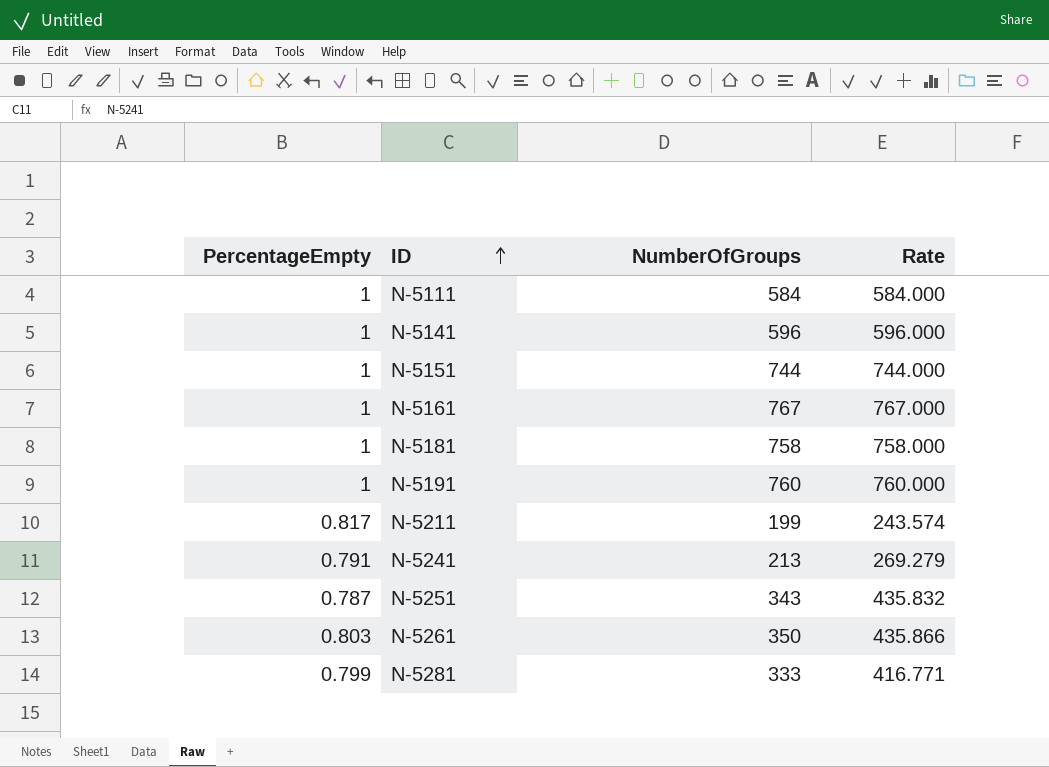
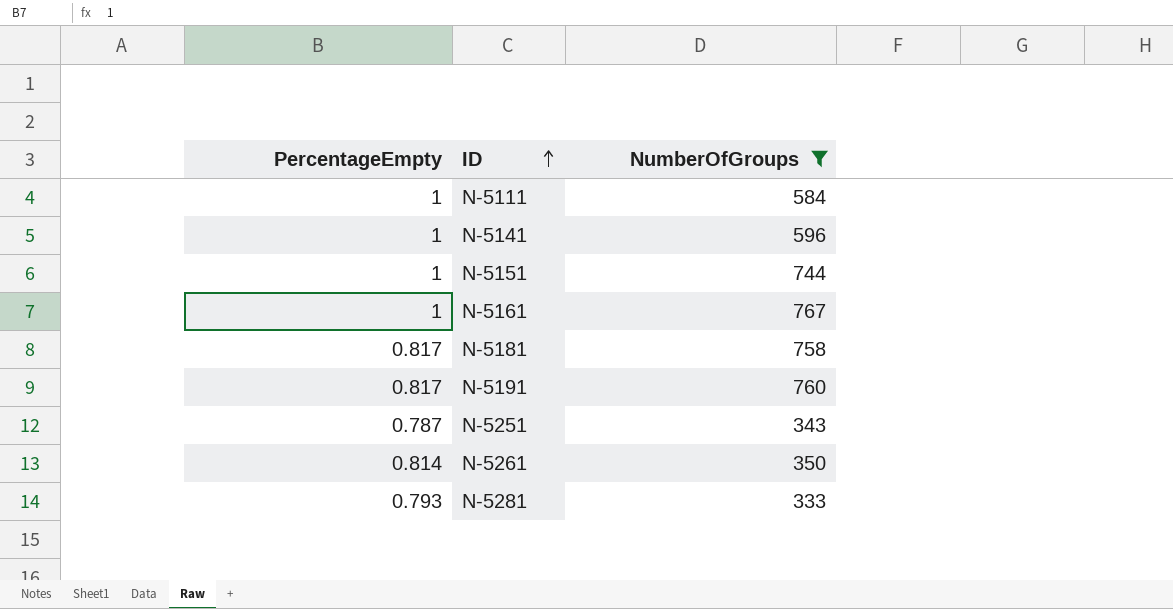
filter: none -> NumberOfGroups >= 333
column Rate | formula: [NumberOfGroups] / [PercentageEmpty] -> none
N-5181 | PercentageEmpty: 1 -> 0.817
N-5191 | PercentageEmpty: 1 -> 0.817
N-5261 | PercentageEmpty: 0.803 -> 0.814
N-5281 | PercentageEmpty: 0.799 -> 0.793

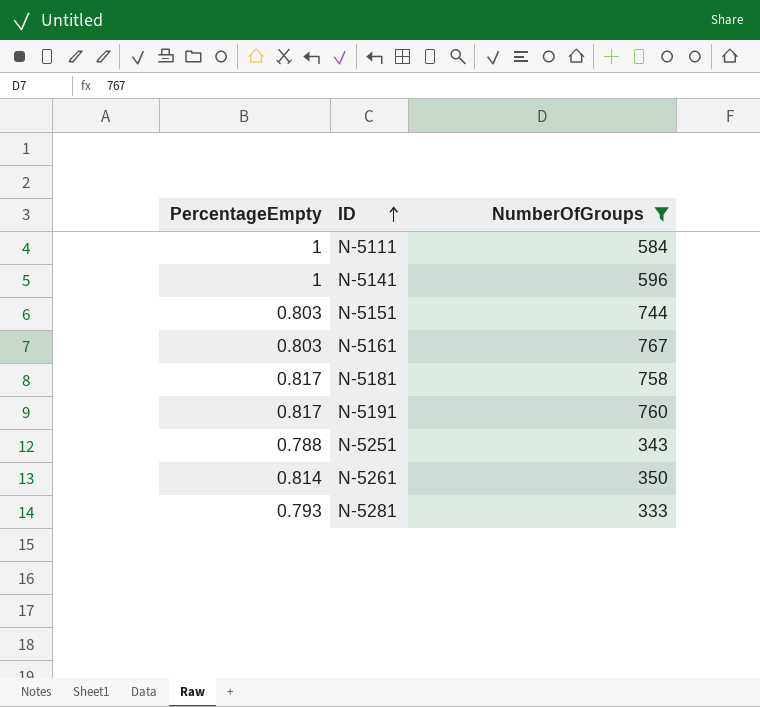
N-5151 | PercentageEmpty: 1 -> 0.803
N-5161 | PercentageEmpty: 1 -> 0.803
N-5251 | PercentageEmpty: 0.787 -> 0.788

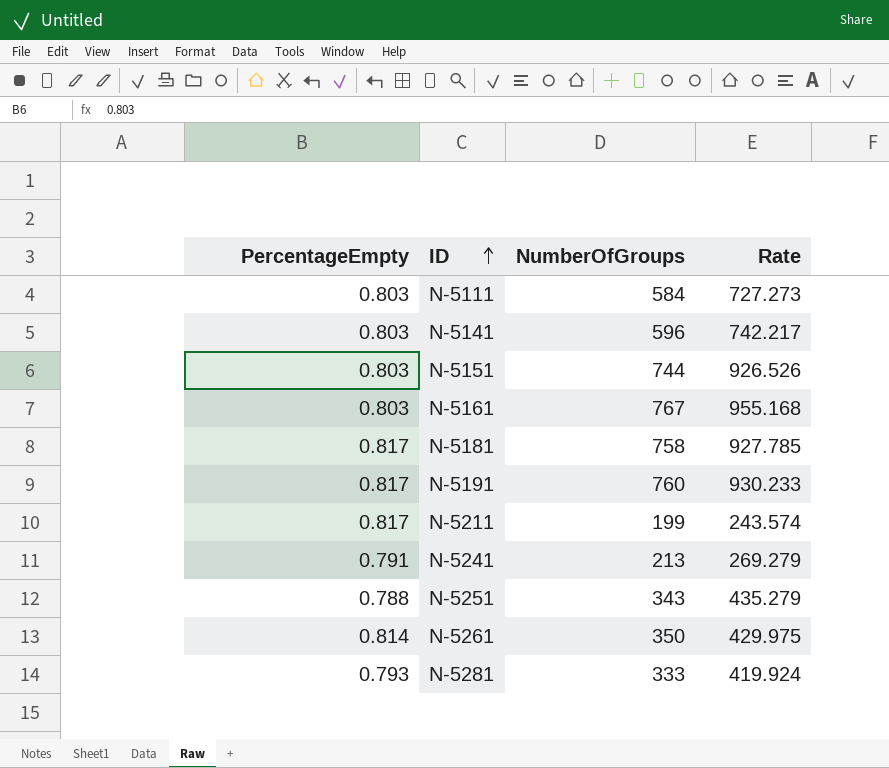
filter: NumberOfGroups >= 333 -> none
column Rate | formula: none -> [NumberOfGroups] / [PercentageEmpty]
N-5111 | PercentageEmpty: 1 -> 0.803
N-5141 | PercentageEmpty: 1 -> 0.803

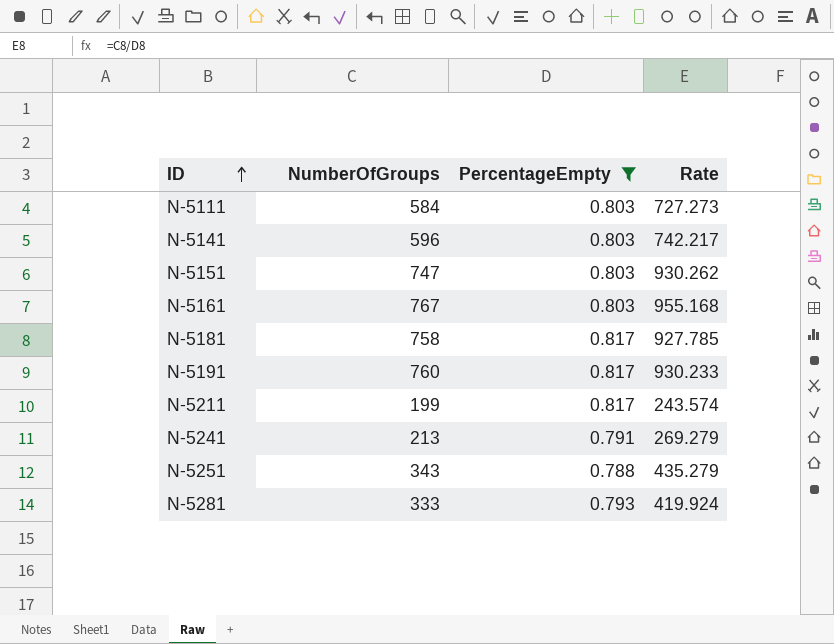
filter: none -> PercentageEmpty != 0.814
column PercentageEmpty | position: 1 -> 3
N-5151 | NumberOfGroups: 744 -> 747
N-5151 | Rate: 926.526 -> 930.262

